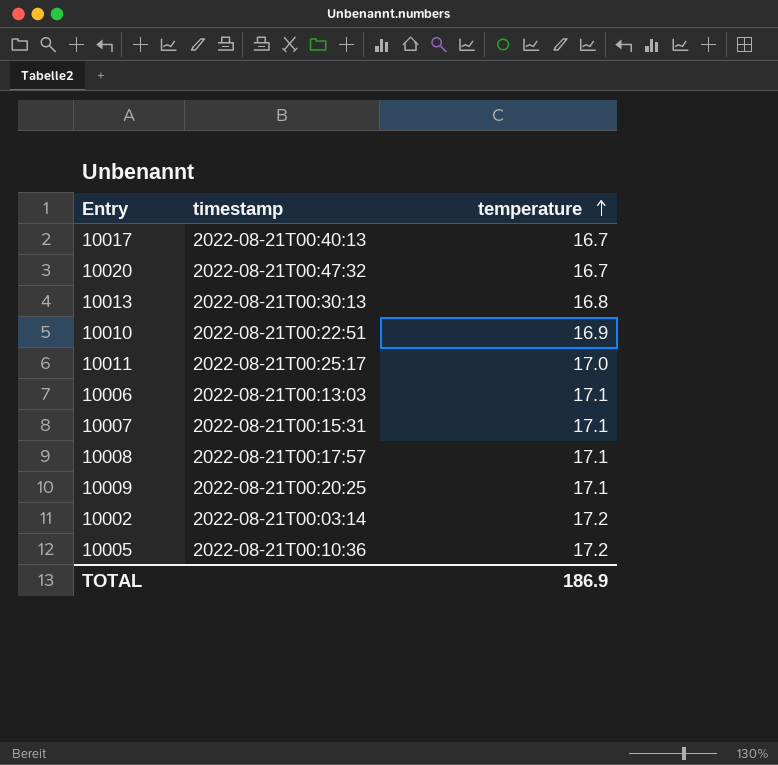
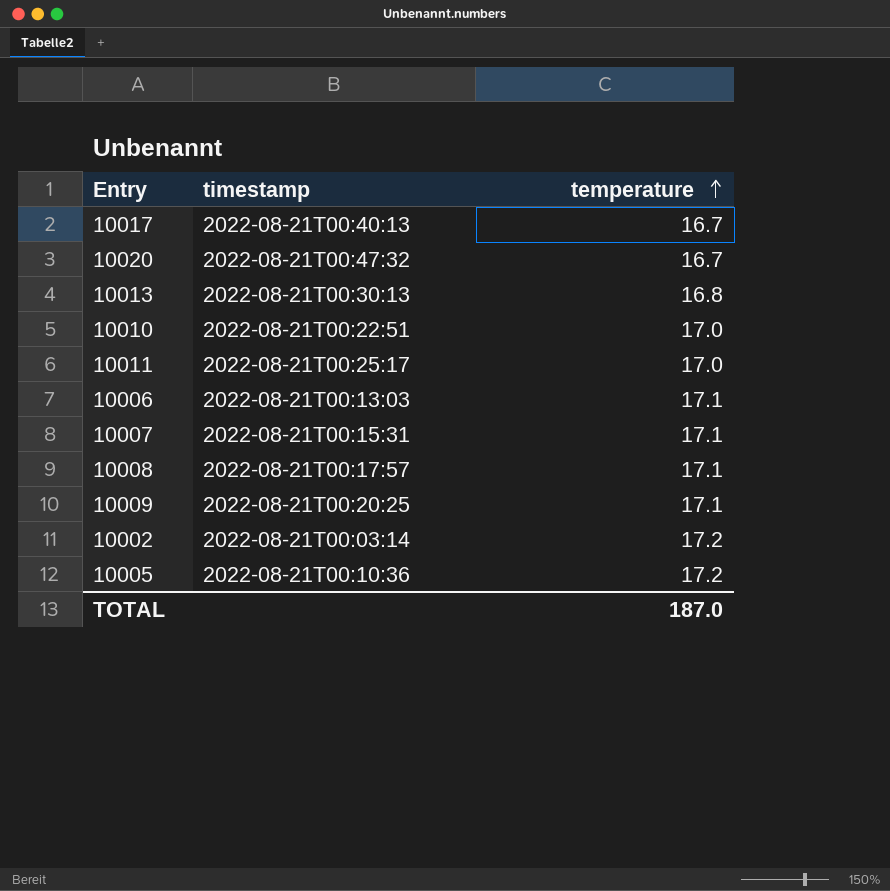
10010 | temperature: 16.9 -> 17.0
TOTAL | temperature: 186.9 -> 187.0

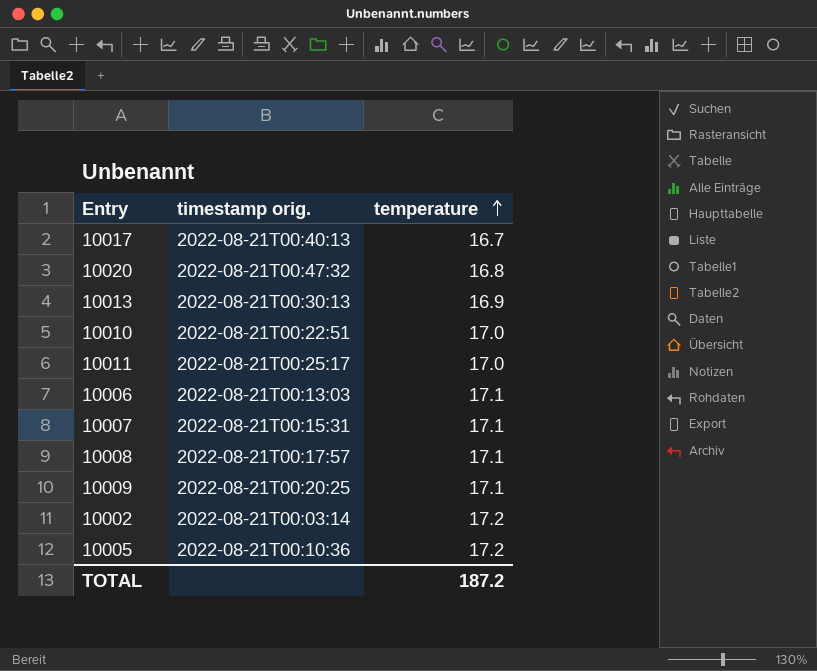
column name: timestamp -> timestamp orig.
10020 | temperature: 16.7 -> 16.8
10013 | temperature: 16.8 -> 16.9
TOTAL | temperature: 187.0 -> 187.2

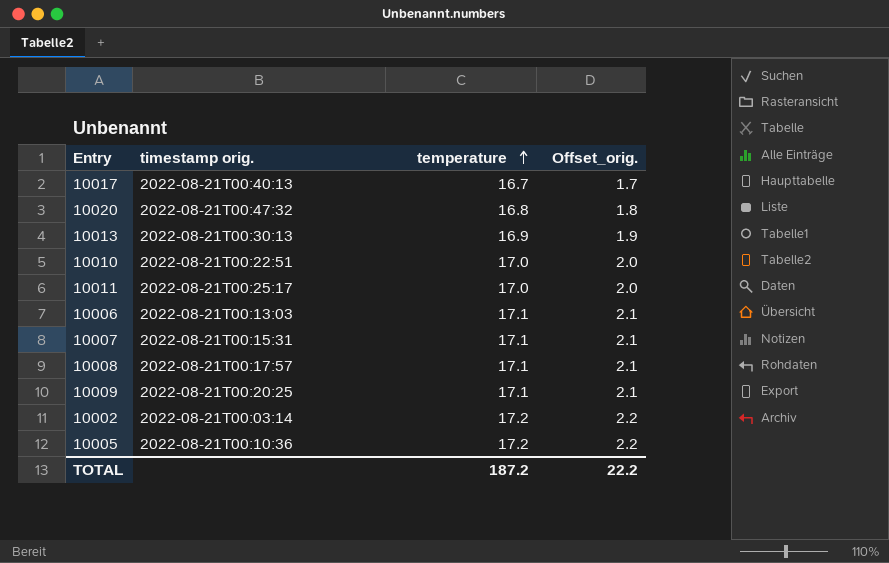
column Offset_orig. | formula: none -> [temperature] - 15

